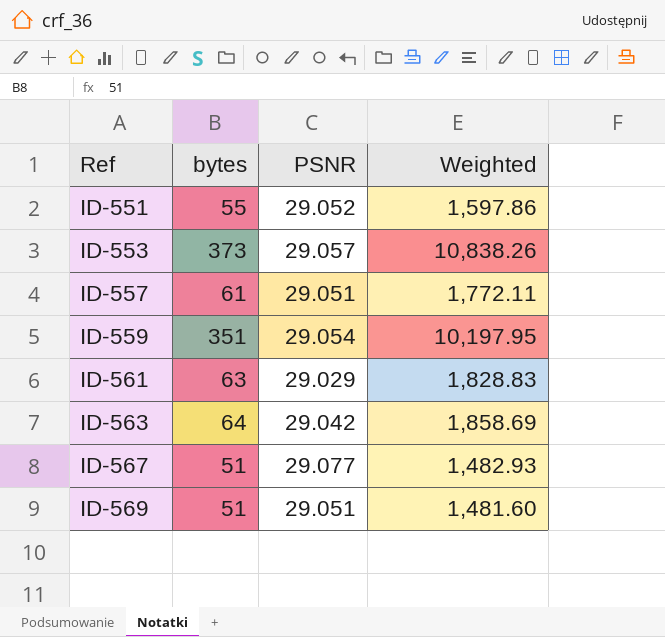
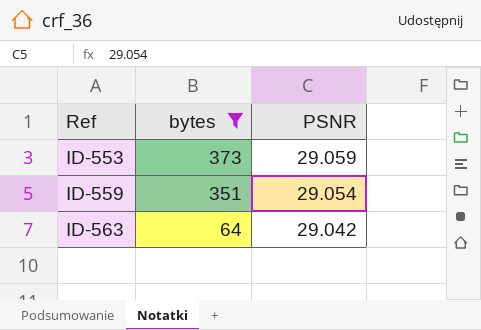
filter: none -> bytes >= 64
column Weighted | formula: [bytes] * [PSNR] -> none
ID-553 | PSNR: 29.057 -> 29.059

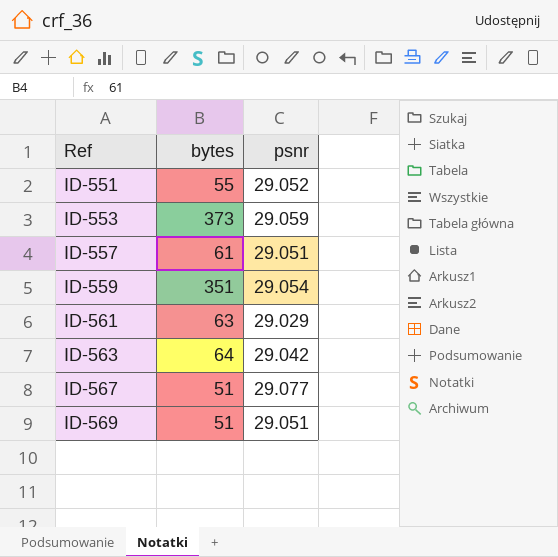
filter: bytes >= 64 -> none
column name: PSNR -> psnr

